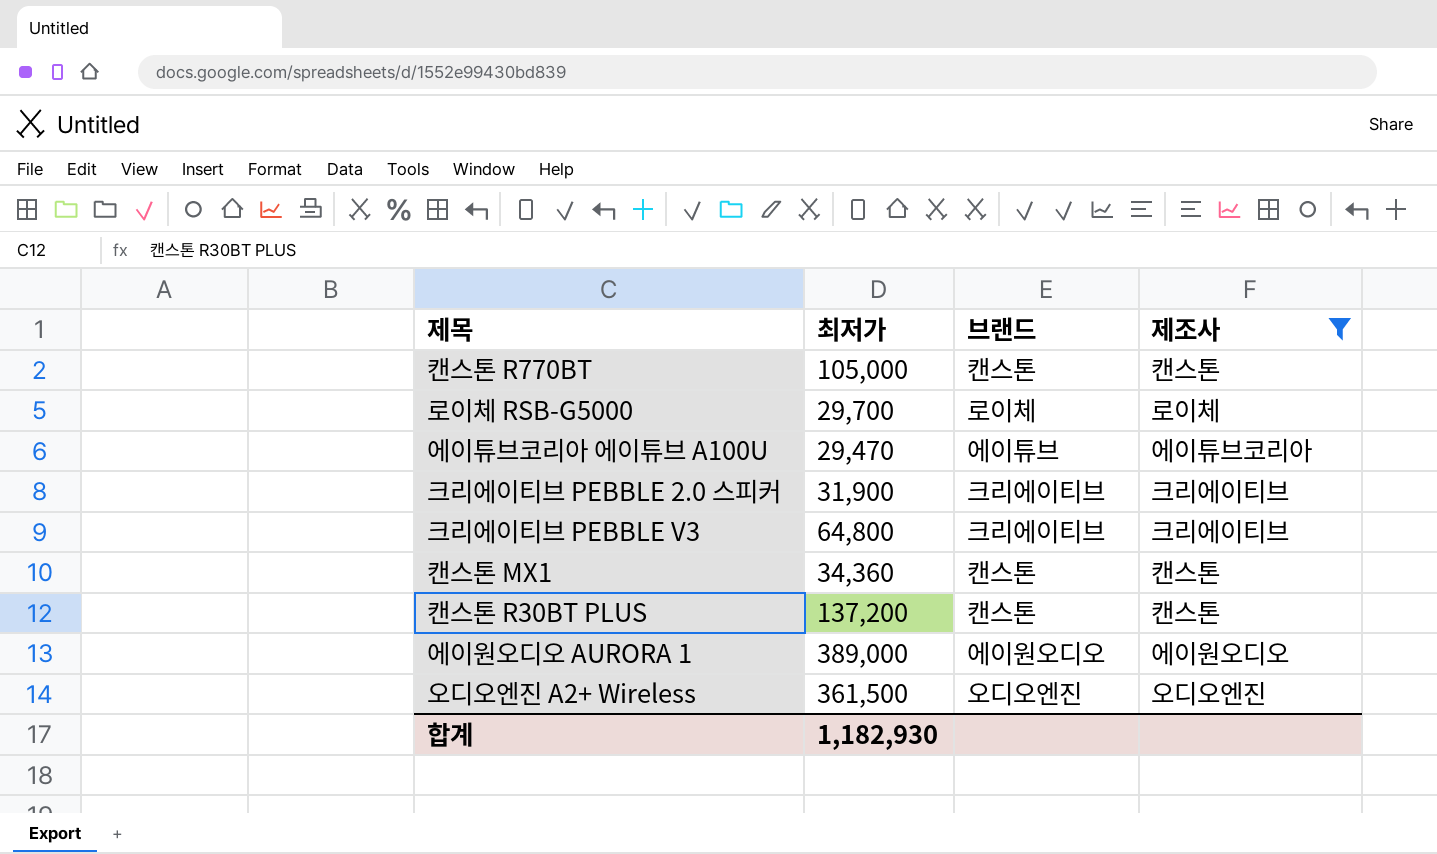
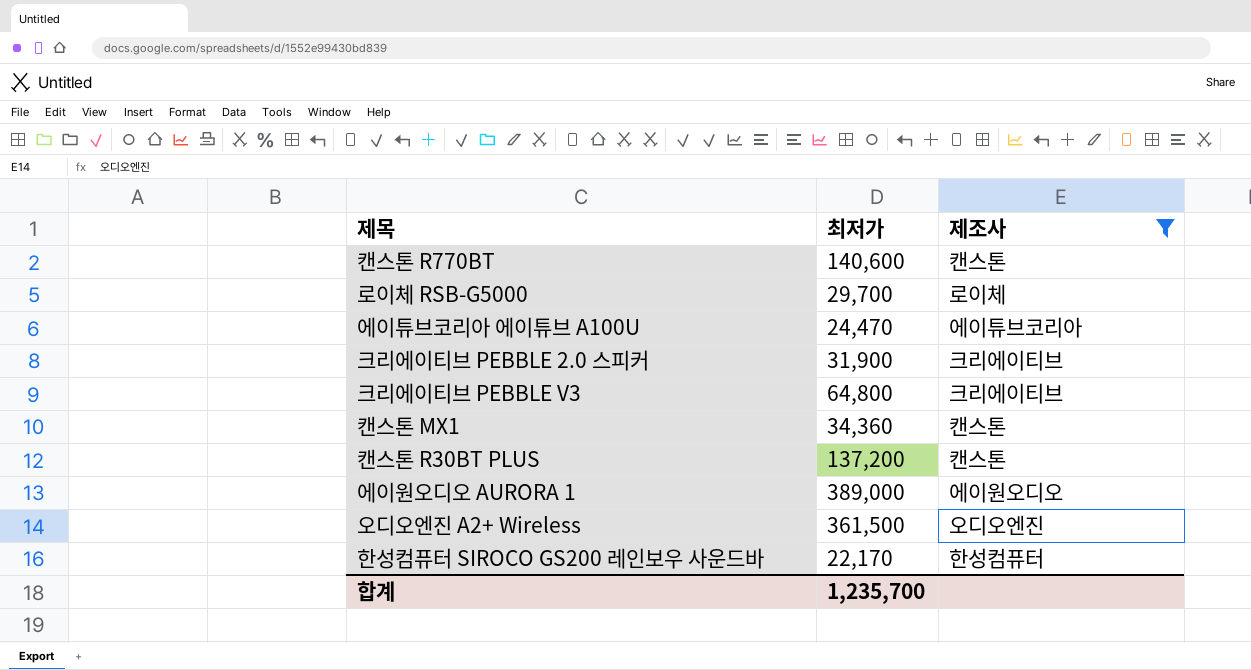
column 브랜드 | position: 3 -> none
캔스톤 R770BT | 최저가: 105,000 -> 140,600
에이튜브코리아 에이튜브 A100U | 최저가: 29,470 -> 24,470
row 한성컴퓨터 SIROCO GS200 레인보우 사운드바: none -> 22,170 | 한성컴퓨터
합계 | 최저가: 1,182,930 -> 1,235,700

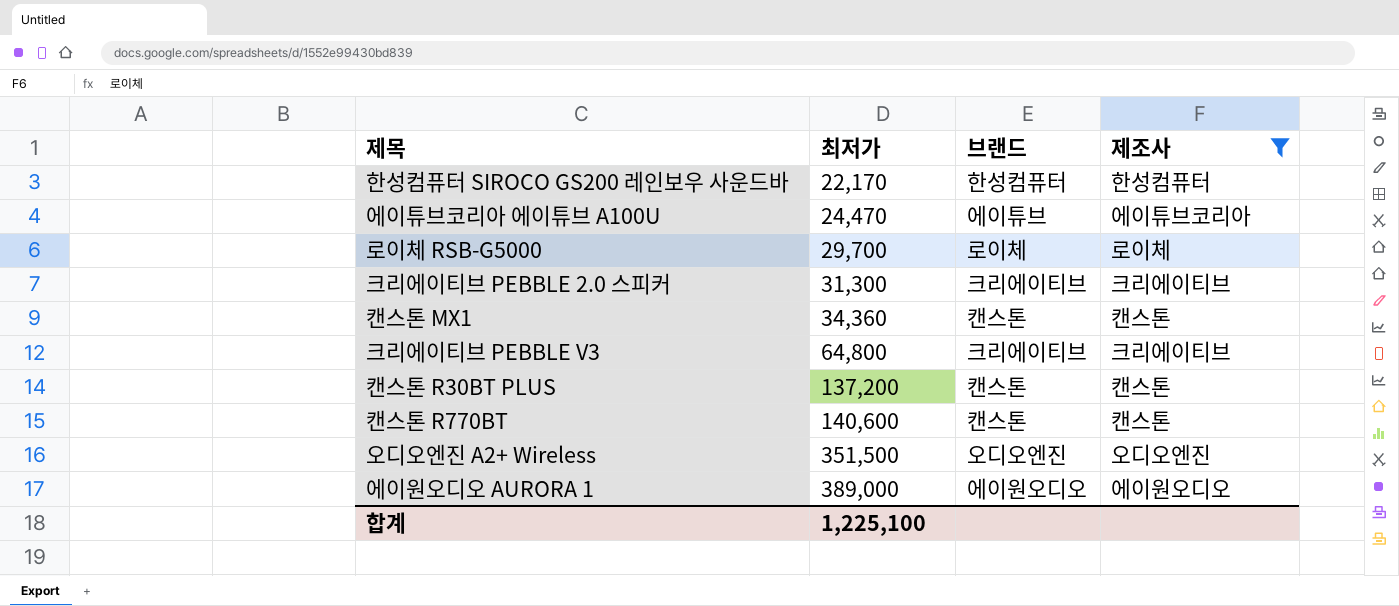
row order: none -> 최저가 ascending
column 브랜드 | position: none -> 3
크리에이티브 PEBBLE 2.0 스피커 | 최저가: 31,900 -> 31,300
오디오엔진 A2+ Wireless | 최저가: 361,500 -> 351,500
합계 | 최저가: 1,235,700 -> 1,225,100

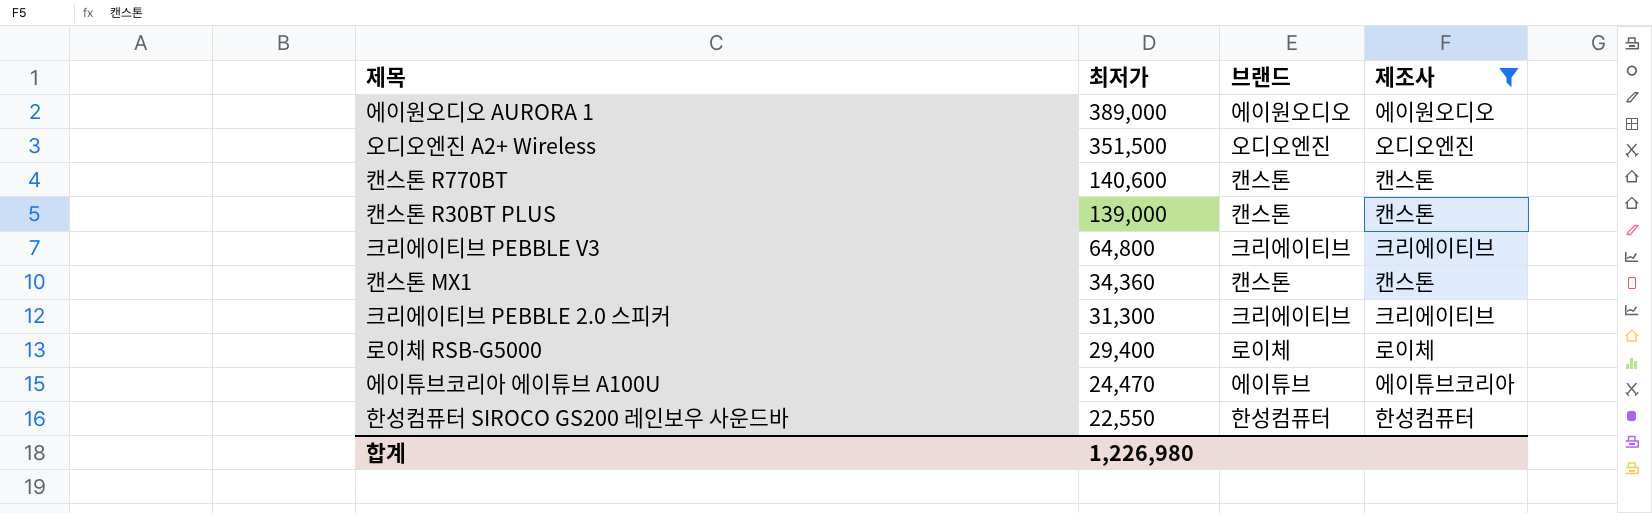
row order: 최저가 ascending -> 최저가 descending
캔스톤 R30BT PLUS | 최저가: 137,200 -> 139,000
로이체 RSB-G5000 | 최저가: 29,700 -> 29,400
한성컴퓨터 SIROCO GS200 레인보우 사운드바 | 최저가: 22,170 -> 22,550
합계 | 최저가: 1,225,100 -> 1,226,980

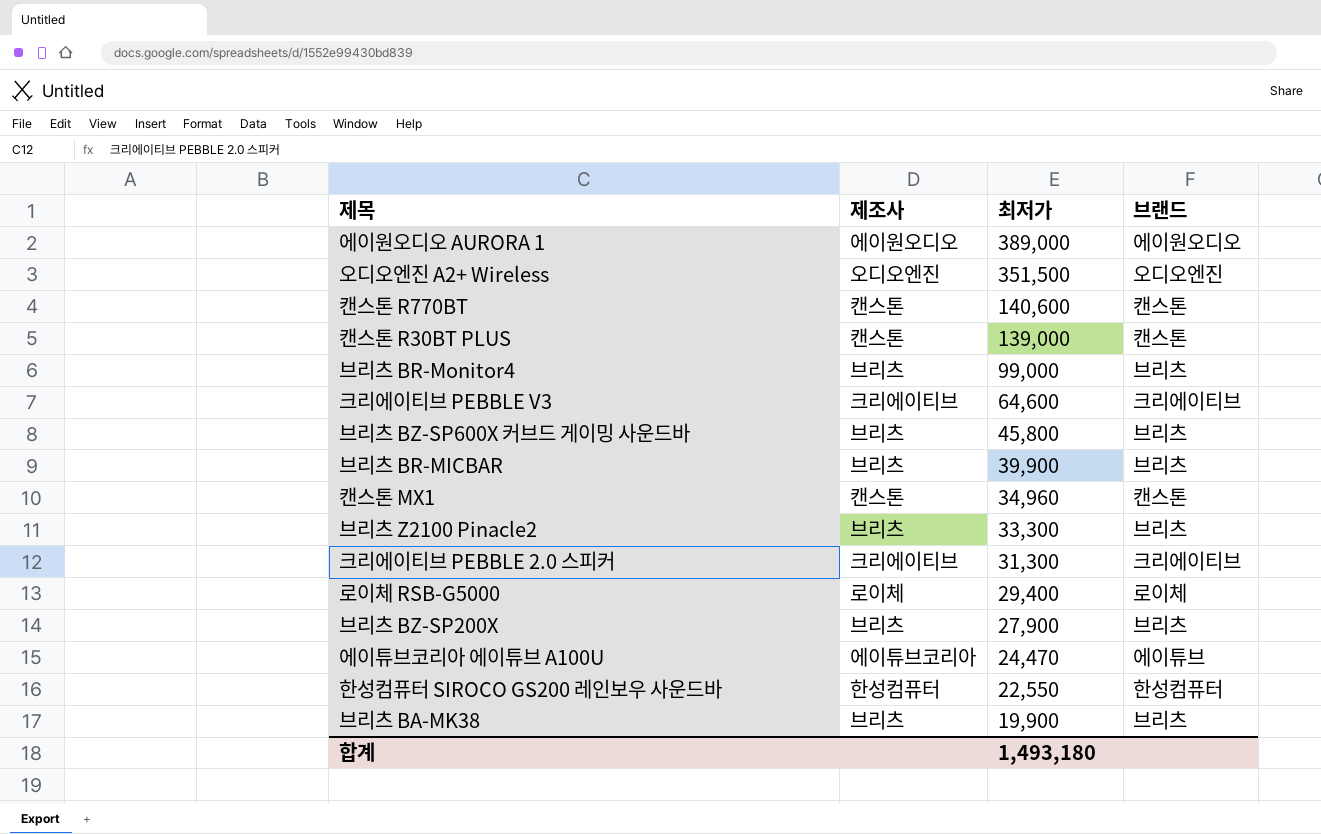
filter: 제조사 != 브리츠 -> none
column 제조사 | position: 4 -> 2
크리에이티브 PEBBLE V3 | 최저가: 64,800 -> 64,600
캔스톤 MX1 | 최저가: 34,360 -> 34,960
합계 | 최저가: 1,226,980 -> 1,493,180

